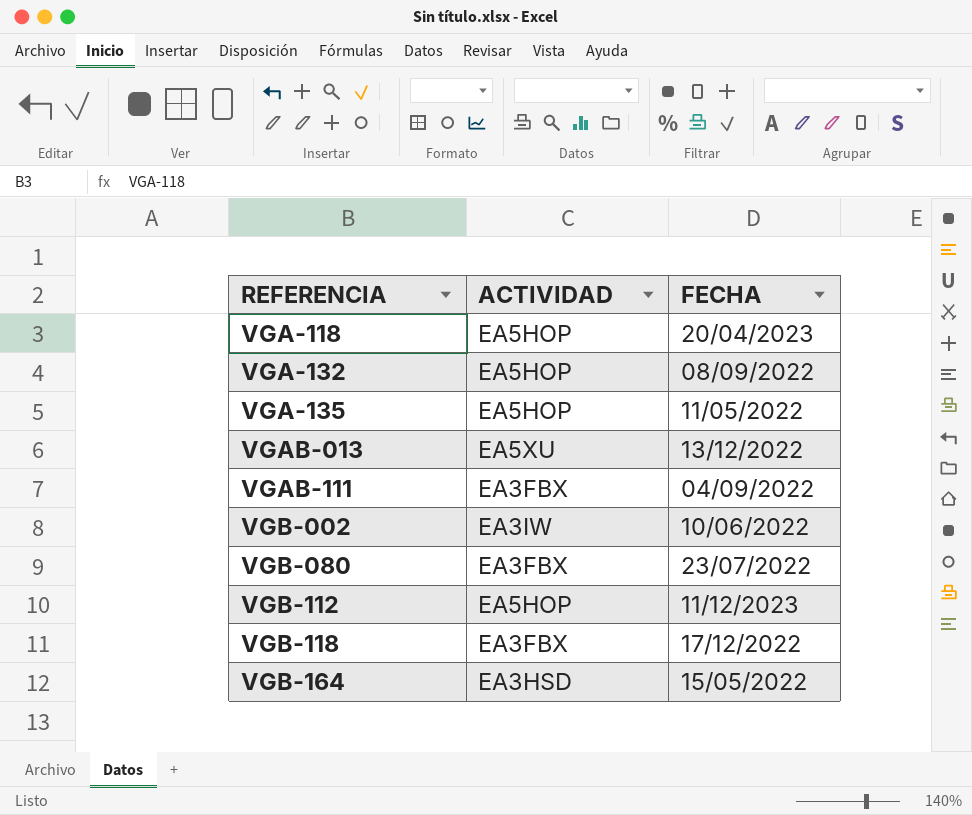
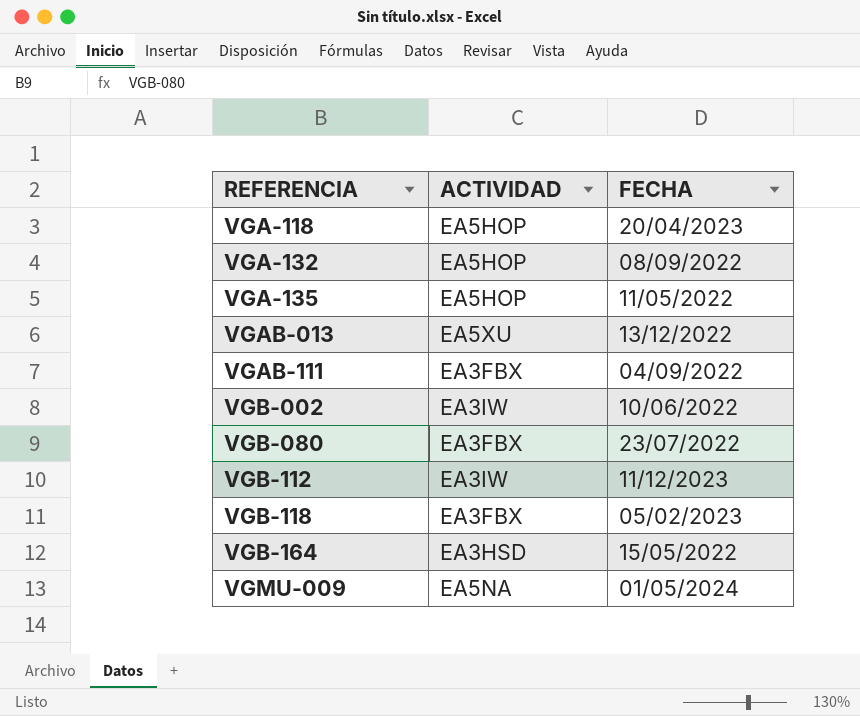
VGB-112 | ACTIVIDAD: EA5HOP -> EA3IW
VGB-118 | FECHA: 17/12/2022 -> 05/02/2023
row VGMU-009: none -> EA5NA | 01/05/2024

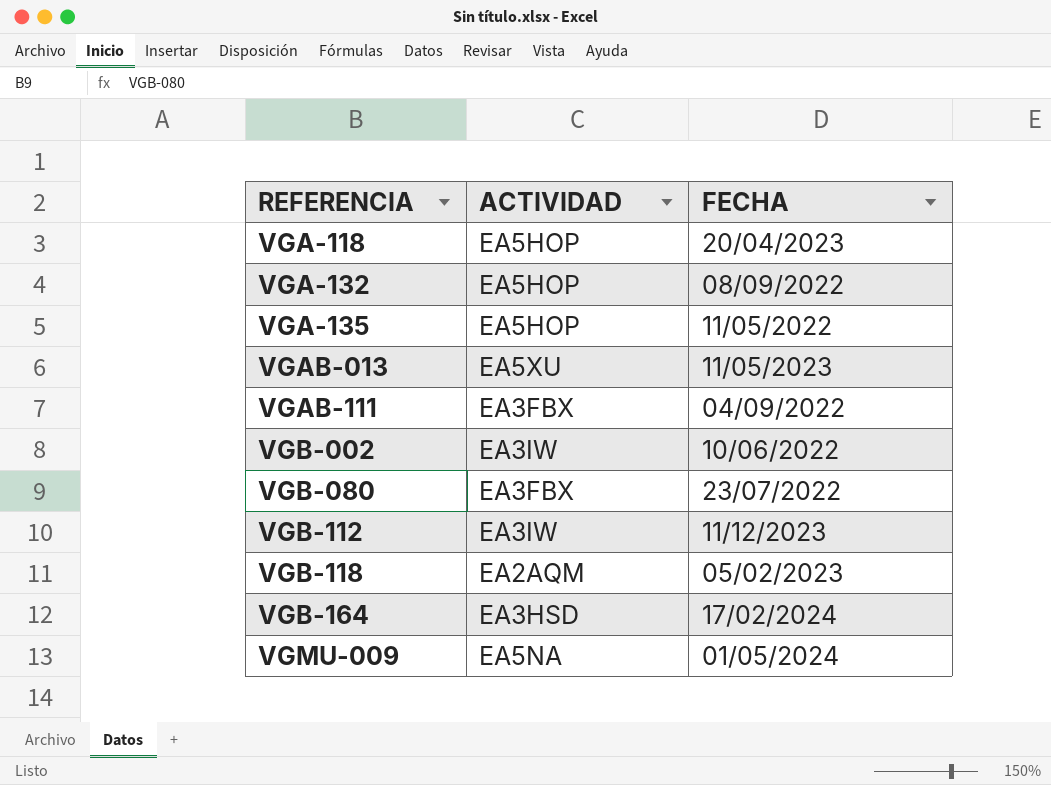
VGAB-013 | FECHA: 13/12/2022 -> 11/05/2023
VGB-118 | ACTIVIDAD: EA3FBX -> EA2AQM
VGB-164 | FECHA: 15/05/2022 -> 17/02/2024

